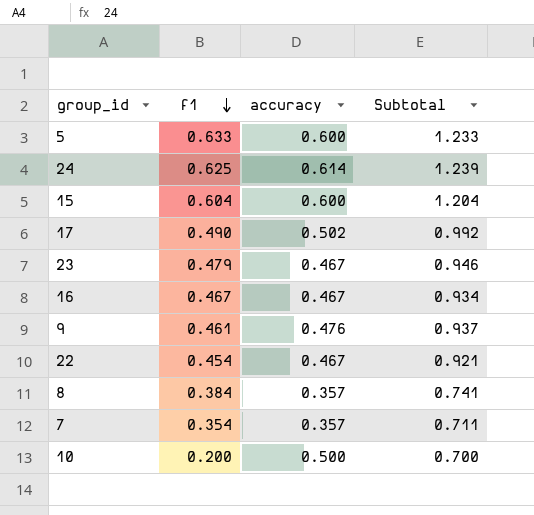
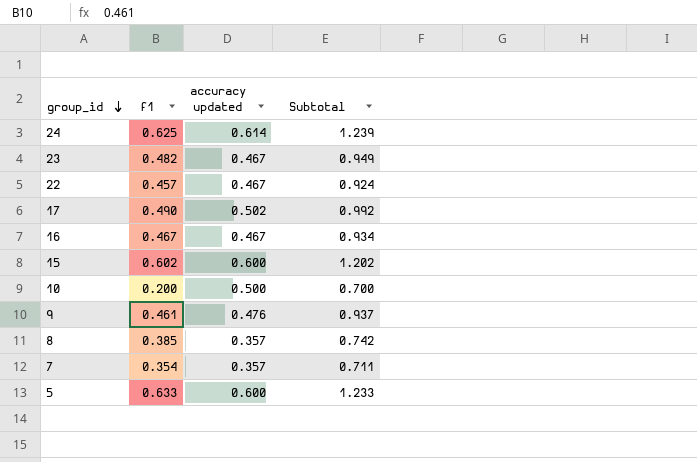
row order: f1 descending -> group_id descending
column name: accuracy -> accuracy updated
23 | f1: 0.479 -> 0.482
23 | Subtotal: 0.946 -> 0.949
22 | f1: 0.454 -> 0.457
22 | Subtotal: 0.921 -> 0.924
15 | f1: 0.604 -> 0.602
15 | Subtotal: 1.204 -> 1.202
8 | f1: 0.384 -> 0.385
8 | Subtotal: 0.741 -> 0.742

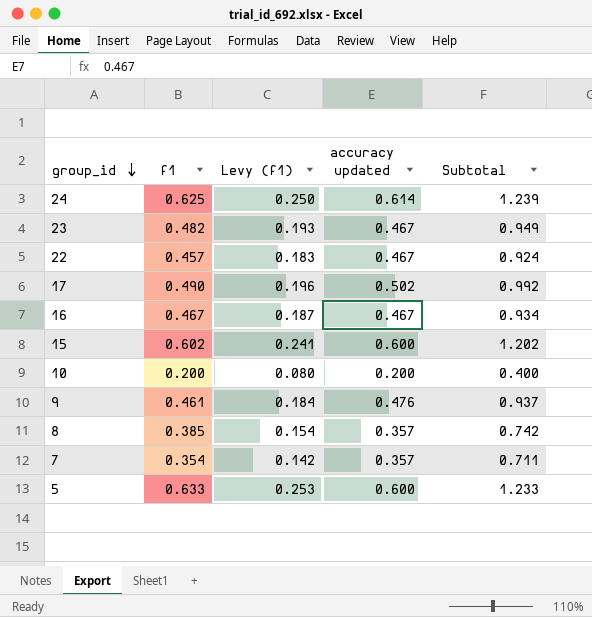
column Levy (f1) | formula: none -> [f1] * 0.4
10 | accuracy updated: 0.500 -> 0.200
10 | Subtotal: 0.700 -> 0.400

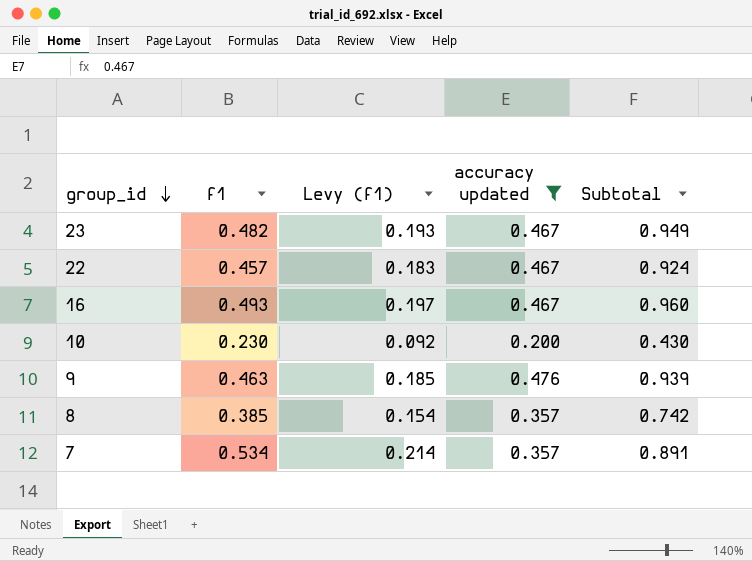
filter: none -> accuracy updated <= 0.476
16 | f1: 0.467 -> 0.493
16 | Levy (f1): 0.187 -> 0.197
16 | Subtotal: 0.934 -> 0.960
10 | f1: 0.200 -> 0.230
10 | Levy (f1): 0.080 -> 0.092
10 | Subtotal: 0.400 -> 0.430
9 | f1: 0.461 -> 0.463
9 | Levy (f1): 0.184 -> 0.185
9 | Subtotal: 0.937 -> 0.939
7 | f1: 0.354 -> 0.534
7 | Levy (f1): 0.142 -> 0.214
7 | Subtotal: 0.711 -> 0.891

